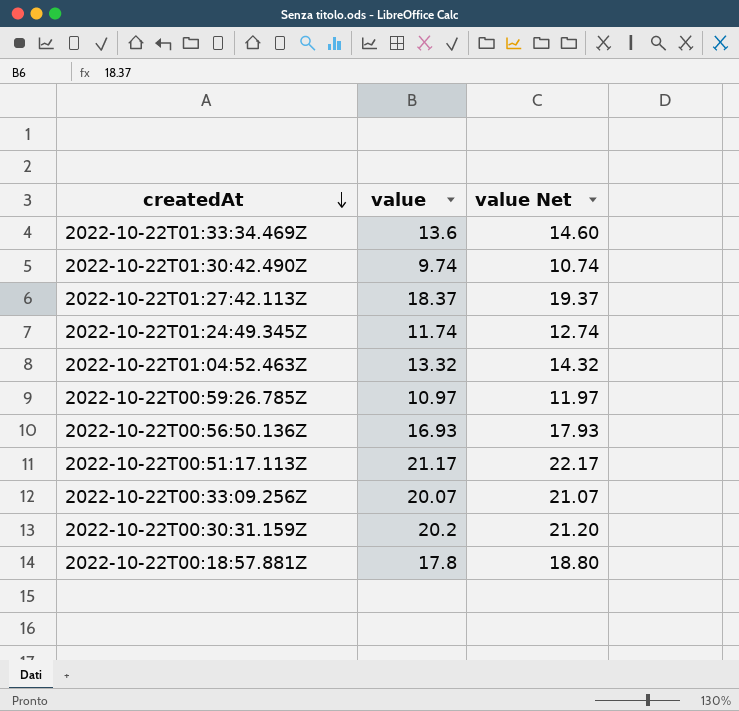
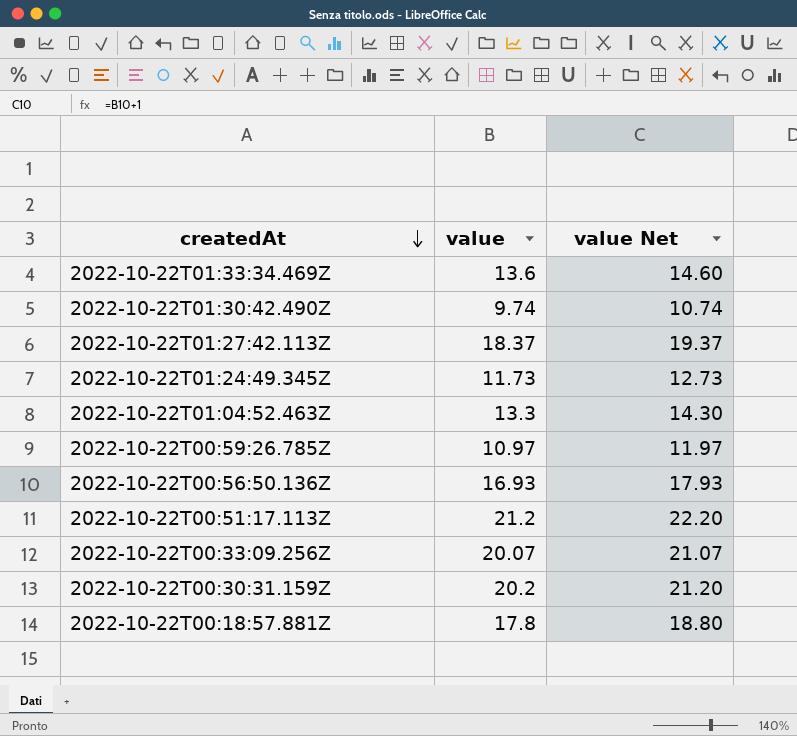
2022-10-22T01:24:49.345Z | value: 11.74 -> 11.73
2022-10-22T01:24:49.345Z | value Net: 12.74 -> 12.73
2022-10-22T01:04:52.463Z | value: 13.32 -> 13.3
2022-10-22T01:04:52.463Z | value Net: 14.32 -> 14.30
2022-10-22T00:51:17.113Z | value: 21.17 -> 21.2
2022-10-22T00:51:17.113Z | value Net: 22.17 -> 22.20

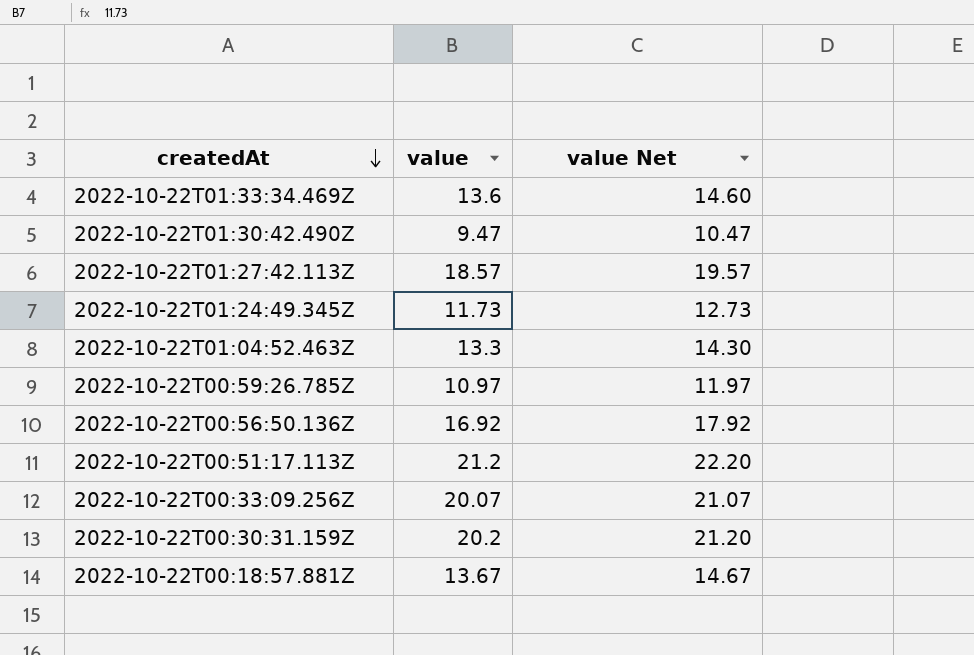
2022-10-22T01:30:42.490Z | value: 9.74 -> 9.47
2022-10-22T01:30:42.490Z | value Net: 10.74 -> 10.47
2022-10-22T01:27:42.113Z | value: 18.37 -> 18.57
2022-10-22T01:27:42.113Z | value Net: 19.37 -> 19.57
2022-10-22T00:56:50.136Z | value: 16.93 -> 16.92
2022-10-22T00:56:50.136Z | value Net: 17.93 -> 17.92
2022-10-22T00:18:57.881Z | value: 17.8 -> 13.67
2022-10-22T00:18:57.881Z | value Net: 18.80 -> 14.67

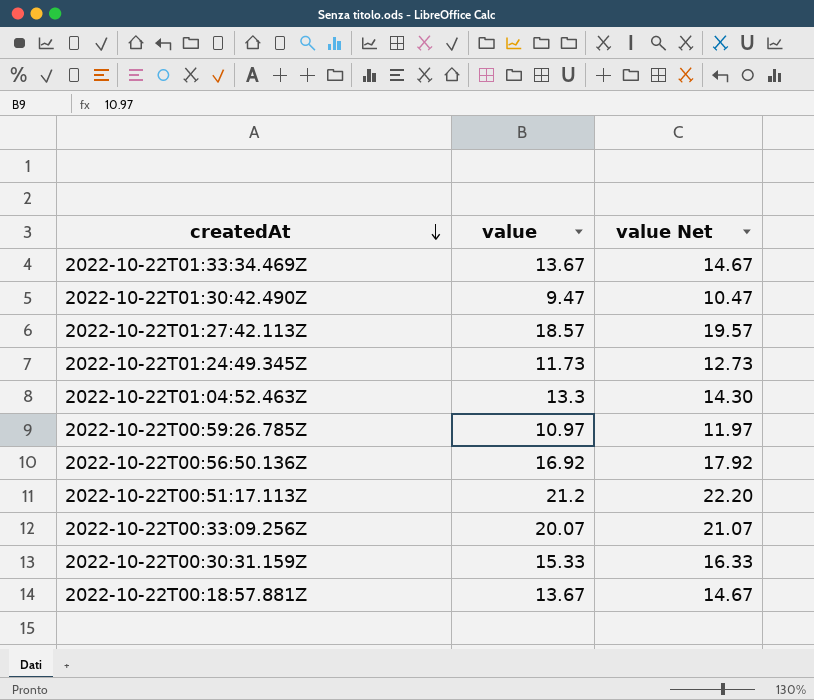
2022-10-22T01:33:34.469Z | value: 13.6 -> 13.67
2022-10-22T01:33:34.469Z | value Net: 14.60 -> 14.67
2022-10-22T00:30:31.159Z | value: 20.2 -> 15.33
2022-10-22T00:30:31.159Z | value Net: 21.20 -> 16.33

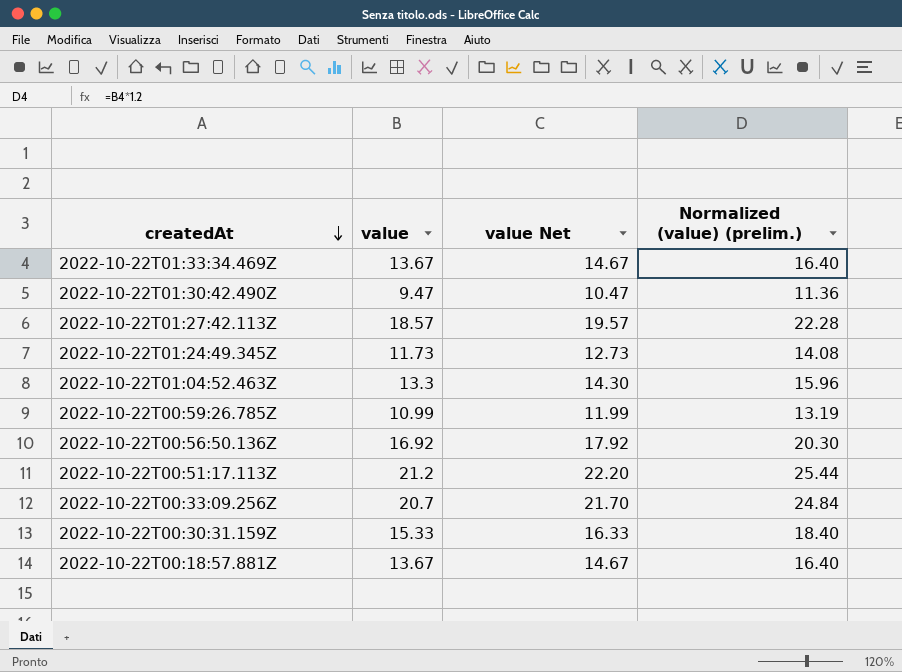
column Normalized (value) (prelim.) | formula: none -> [value] * 1.2
2022-10-22T00:59:26.785Z | value: 10.97 -> 10.99
2022-10-22T00:59:26.785Z | value Net: 11.97 -> 11.99
2022-10-22T00:33:09.256Z | value: 20.07 -> 20.7
2022-10-22T00:33:09.256Z | value Net: 21.07 -> 21.70

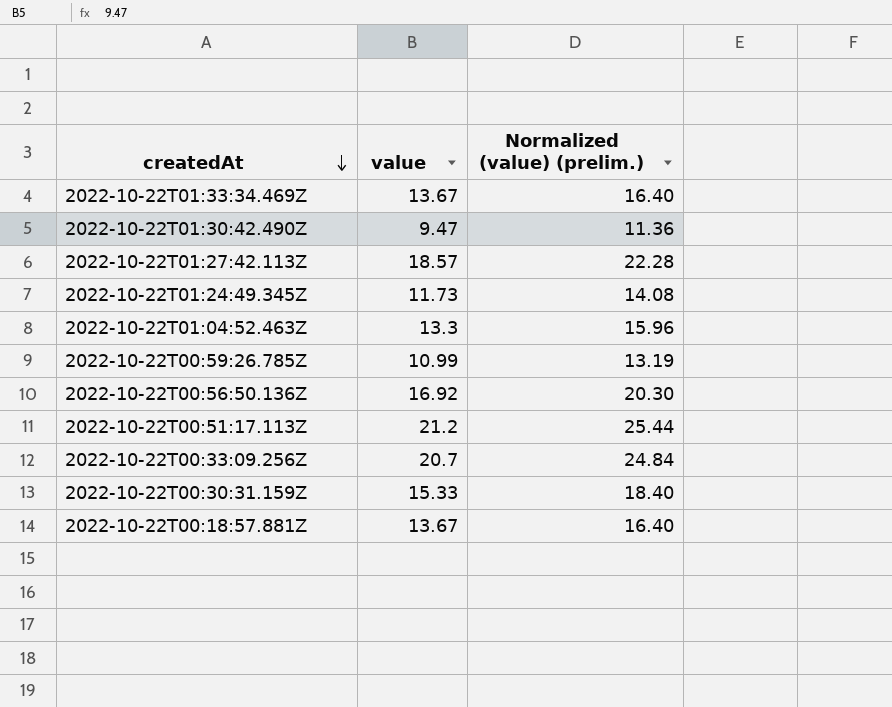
column value Net | formula: [value] + 1 -> none

